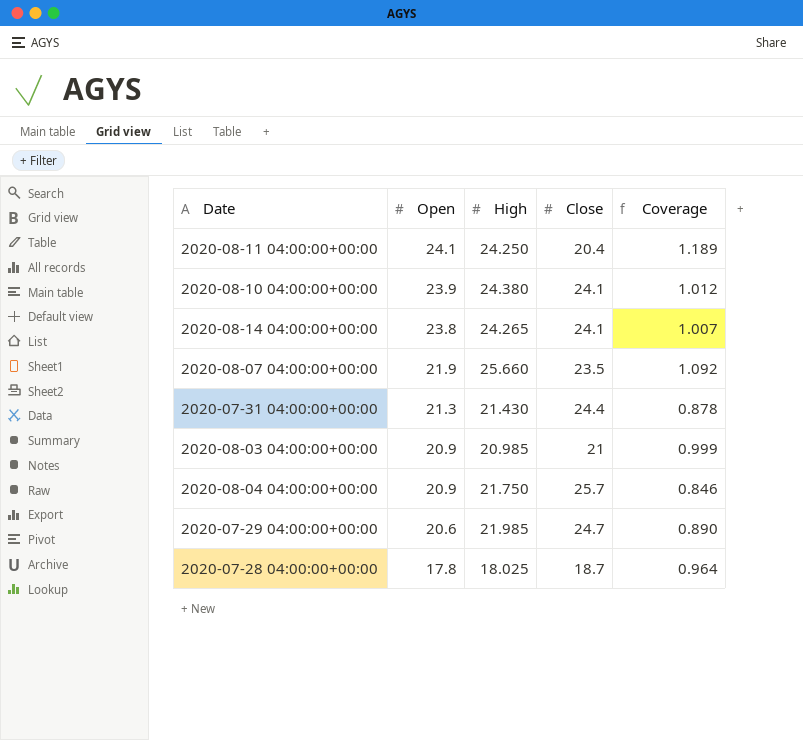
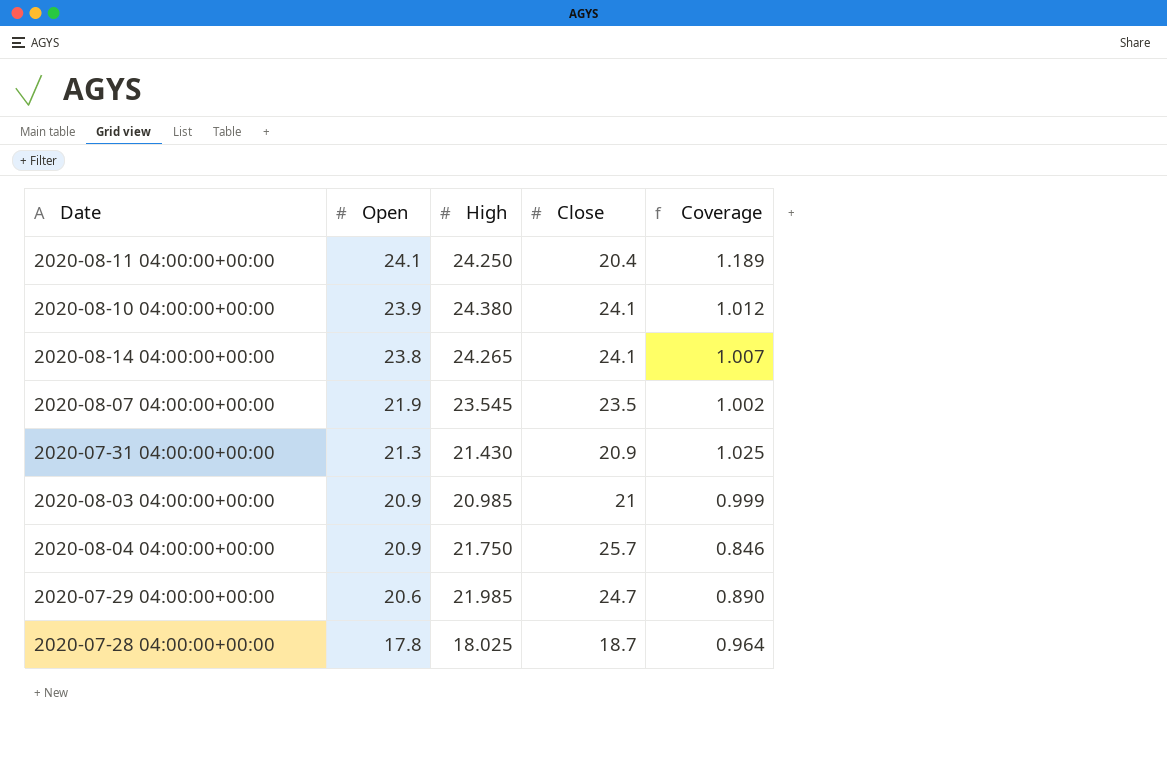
2020-08-07 04:00:00+00:00 | High: 25.660 -> 23.545
2020-08-07 04:00:00+00:00 | Coverage: 1.092 -> 1.002
2020-07-31 04:00:00+00:00 | Close: 24.4 -> 20.9
2020-07-31 04:00:00+00:00 | Coverage: 0.878 -> 1.025

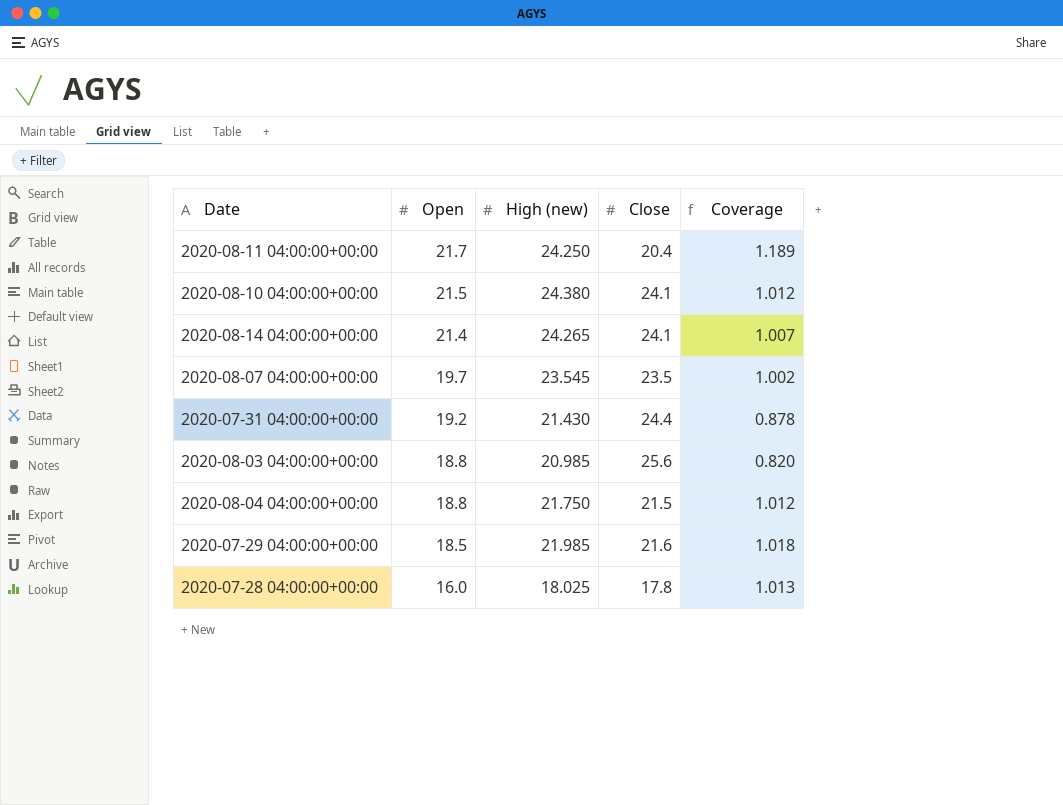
column name: High -> High (new)
2020-08-11 04:00:00+00:00 | Open: 24.1 -> 21.7
2020-08-10 04:00:00+00:00 | Open: 23.9 -> 21.5
2020-08-14 04:00:00+00:00 | Open: 23.8 -> 21.4
2020-08-07 04:00:00+00:00 | Open: 21.9 -> 19.7
2020-07-31 04:00:00+00:00 | Open: 21.3 -> 19.2
2020-07-31 04:00:00+00:00 | Close: 20.9 -> 24.4
2020-07-31 04:00:00+00:00 | Coverage: 1.025 -> 0.878
2020-08-03 04:00:00+00:00 | Open: 20.9 -> 18.8
2020-08-03 04:00:00+00:00 | Close: 21 -> 25.6
2020-08-03 04:00:00+00:00 | Coverage: 0.999 -> 0.820
2020-08-04 04:00:00+00:00 | Open: 20.9 -> 18.8
2020-08-04 04:00:00+00:00 | Close: 25.7 -> 21.5
2020-08-04 04:00:00+00:00 | Coverage: 0.846 -> 1.012
2020-07-29 04:00:00+00:00 | Open: 20.6 -> 18.5
2020-07-29 04:00:00+00:00 | Close: 24.7 -> 21.6
2020-07-29 04:00:00+00:00 | Coverage: 0.890 -> 1.018
2020-07-28 04:00:00+00:00 | Open: 17.8 -> 16.0
2020-07-28 04:00:00+00:00 | Close: 18.7 -> 17.8
2020-07-28 04:00:00+00:00 | Coverage: 0.964 -> 1.013

